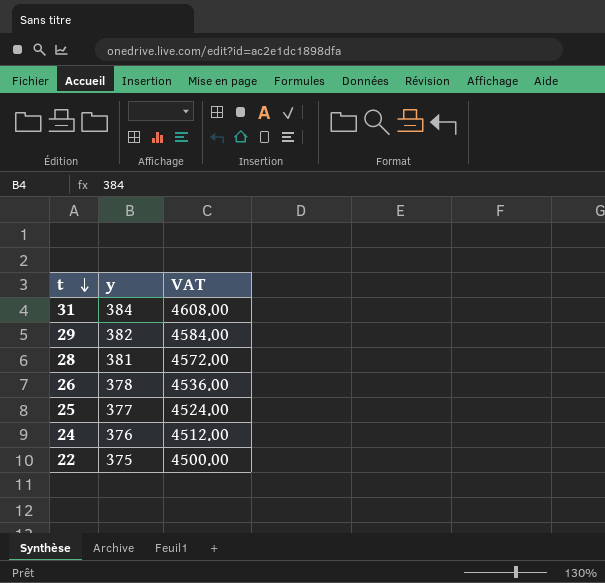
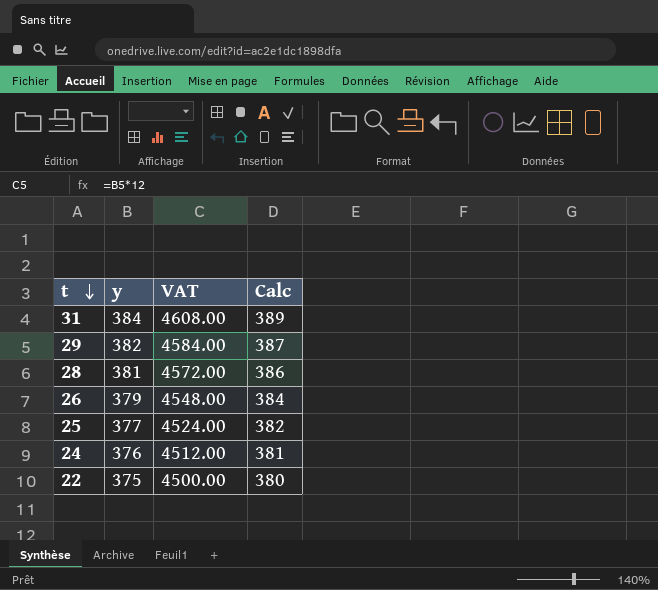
column Calc | formula: none -> [y] + 5
26 | y: 378 -> 379
26 | VAT: 4536.00 -> 4548.00

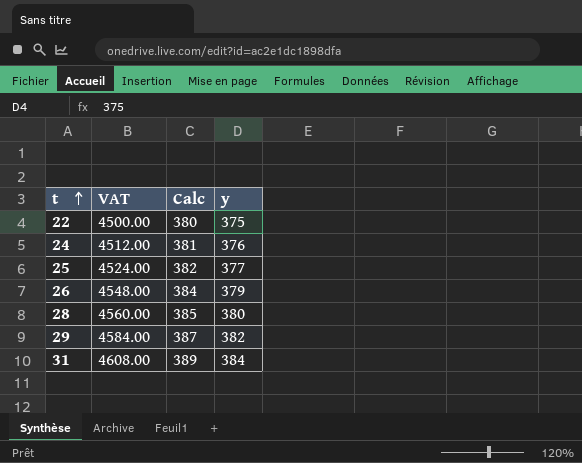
row order: t descending -> t ascending
column y | position: 2 -> 4
28 | VAT: 4572.00 -> 4560.00
28 | Calc: 386 -> 385
28 | y: 381 -> 380

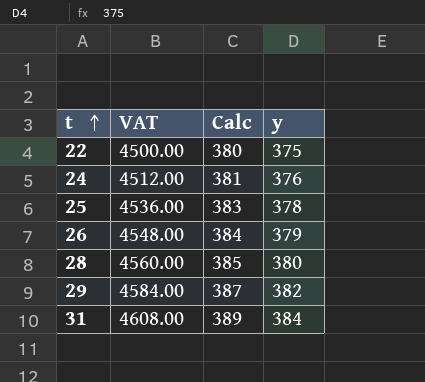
25 | VAT: 4524.00 -> 4536.00
25 | Calc: 382 -> 383
25 | y: 377 -> 378

